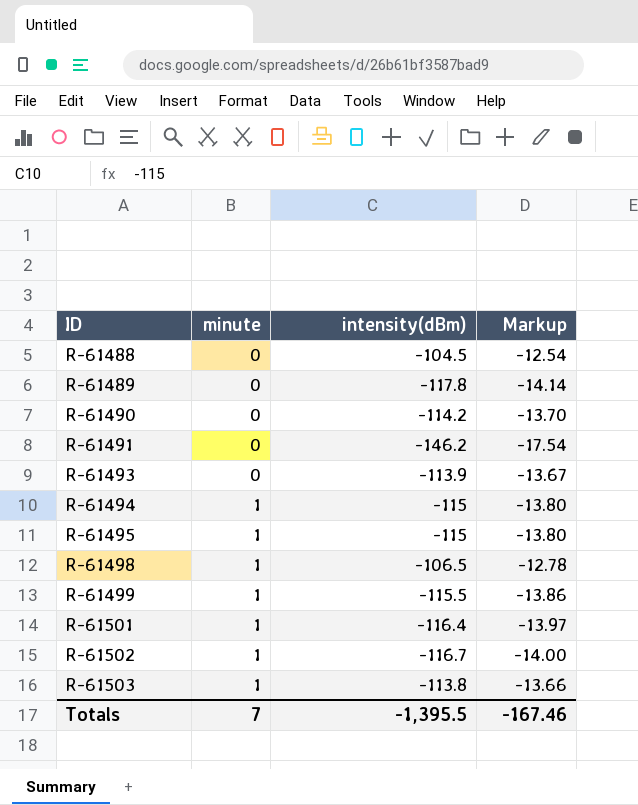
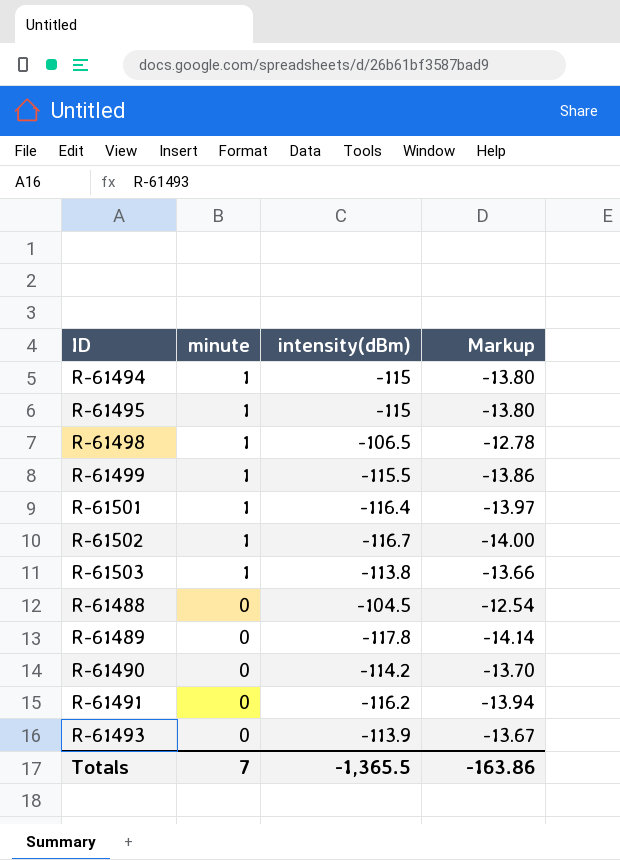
row order: ID ascending -> minute descending
R-61491 | intensity(dBm): -146.2 -> -116.2
R-61491 | Markup: -17.54 -> -13.94
Totals | intensity(dBm): -1,395.5 -> -1,365.5
Totals | Markup: -167.46 -> -163.86

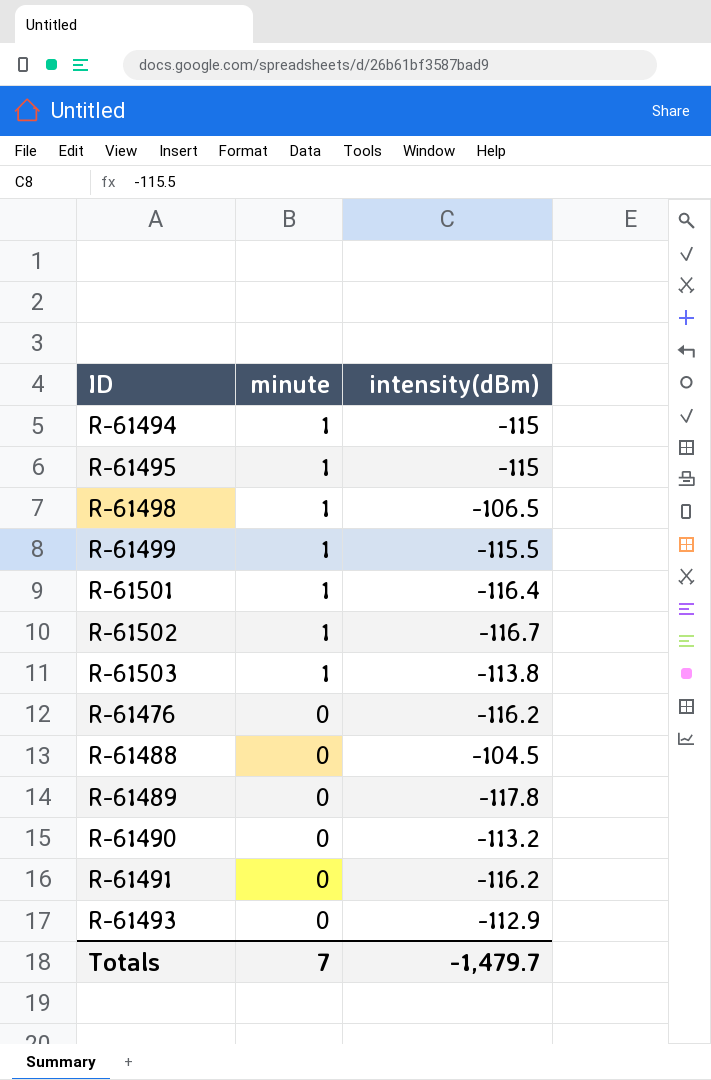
column Markup | formula: [intensity(dBm)] * 0.12 -> none
row R-61476: none -> 0 | -116.2
R-61490 | intensity(dBm): -114.2 -> -113.2
R-61493 | intensity(dBm): -113.9 -> -112.9
Totals | intensity(dBm): -1,365.5 -> -1,479.7

